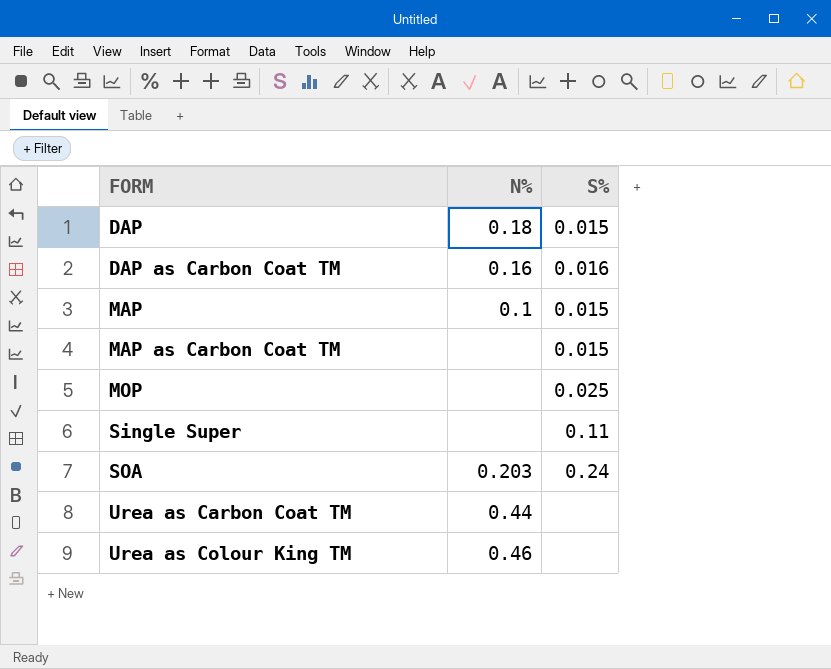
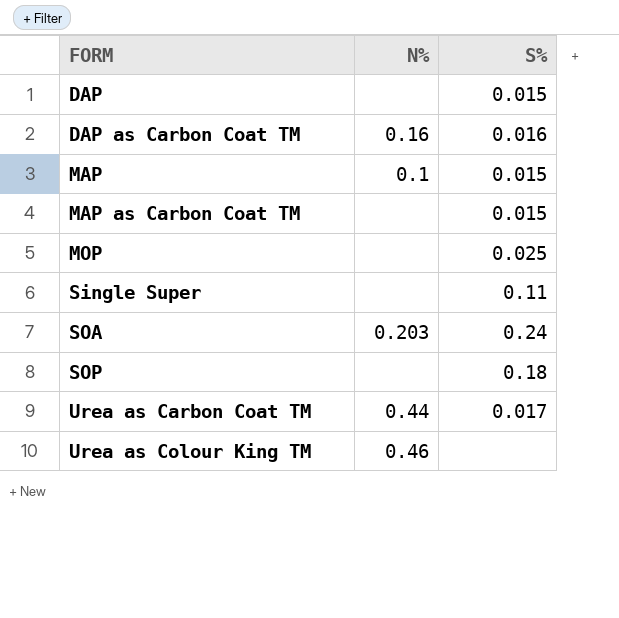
DAP | N%: 0.18 -> none
row SOP: none -> none | 0.18
Urea as Carbon Coat TM | S%: none -> 0.017

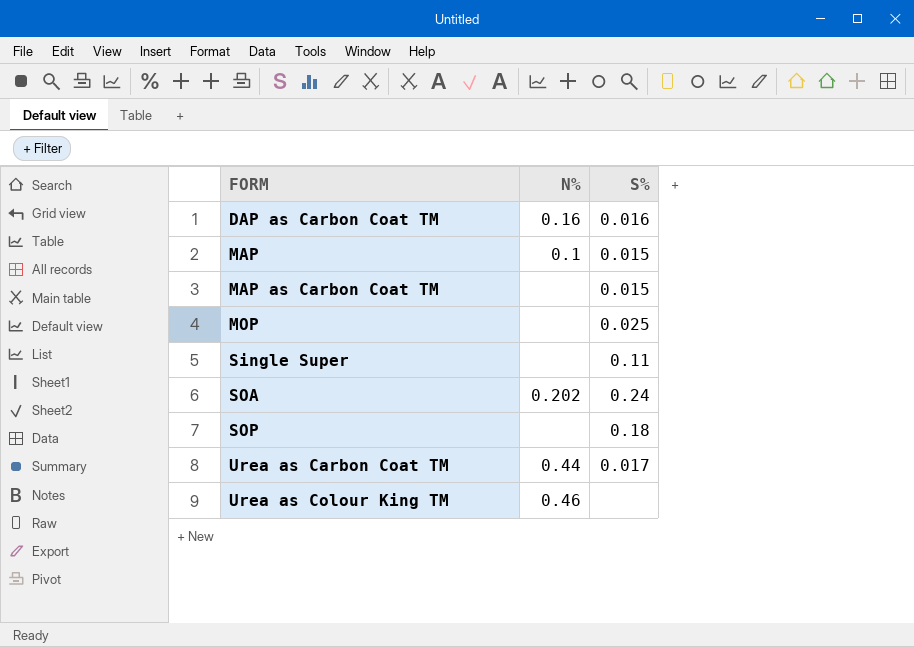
row DAP: none | 0.015 -> none
SOA | N%: 0.203 -> 0.202

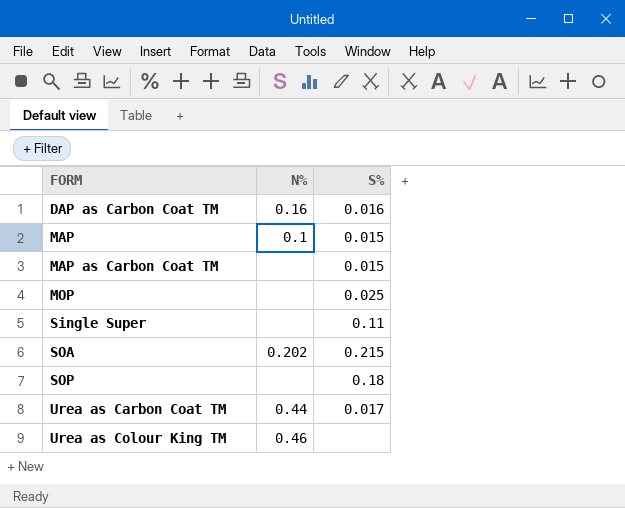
SOA | S%: 0.24 -> 0.215

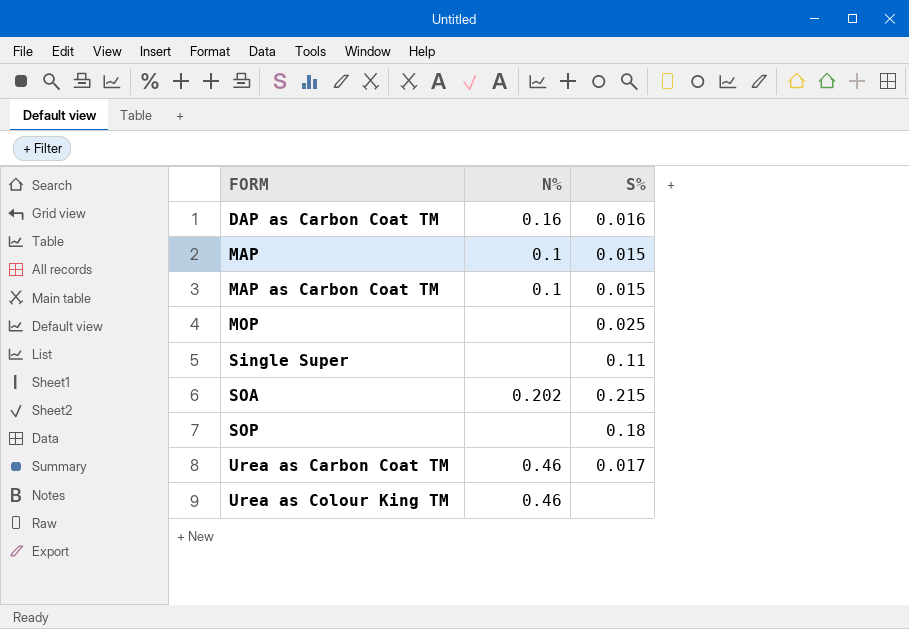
MAP as Carbon Coat TM | N%: none -> 0.1
Urea as Carbon Coat TM | N%: 0.44 -> 0.46

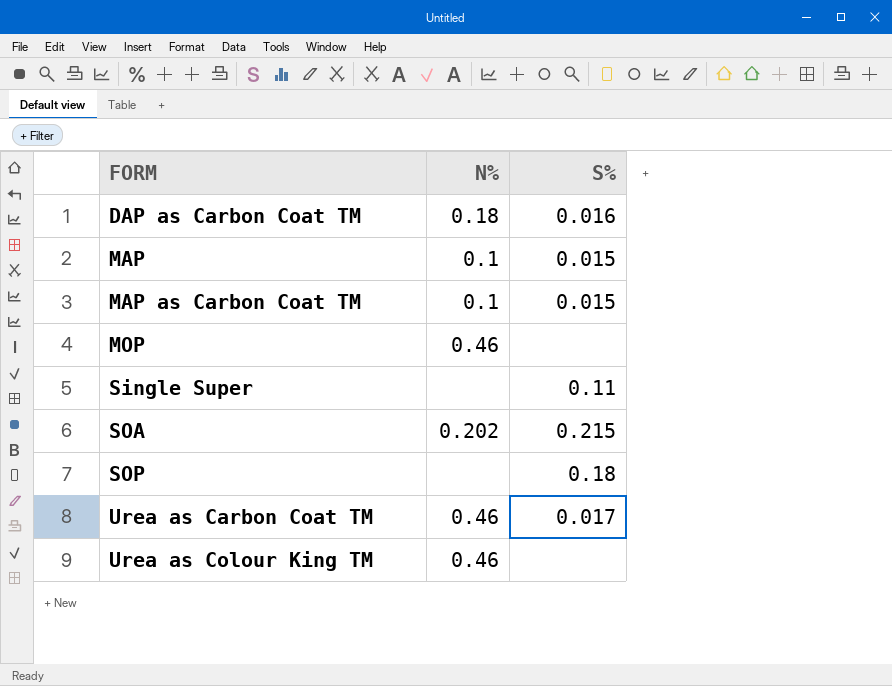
DAP as Carbon Coat TM | N%: 0.16 -> 0.18
MOP | N%: none -> 0.46
MOP | S%: 0.025 -> none

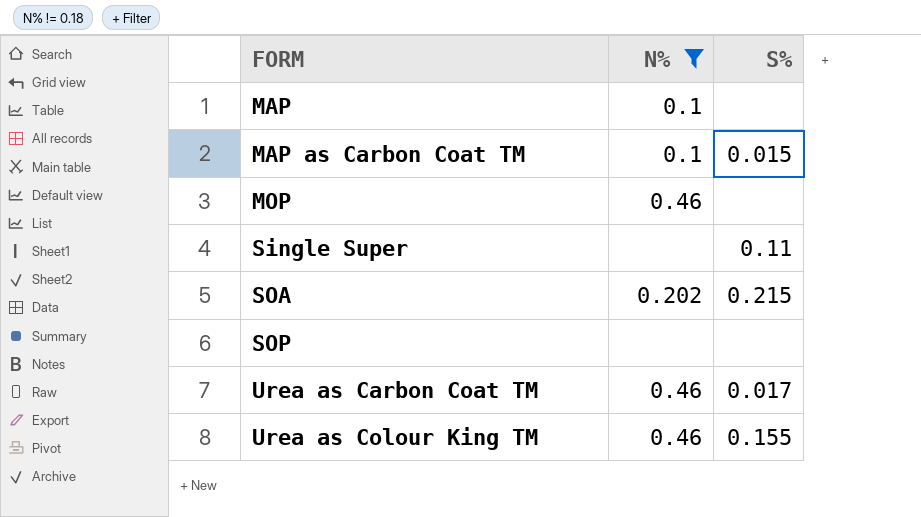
filter: none -> N% != 0.18
MAP | S%: 0.015 -> none
SOP | S%: 0.18 -> none
Urea as Colour King TM | S%: none -> 0.155

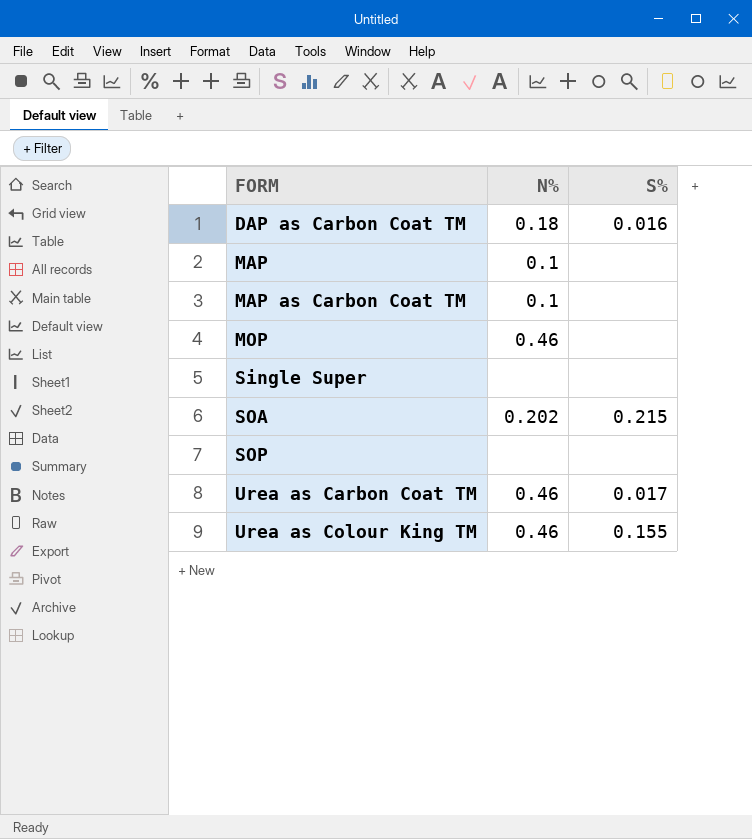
filter: N% != 0.18 -> none
MAP as Carbon Coat TM | S%: 0.015 -> none
Single Super | S%: 0.11 -> none

